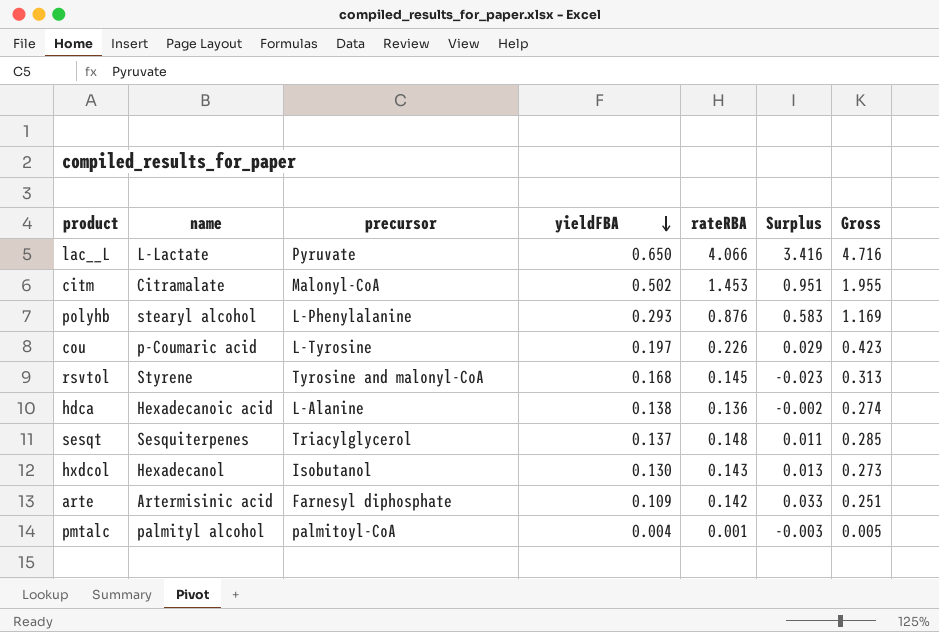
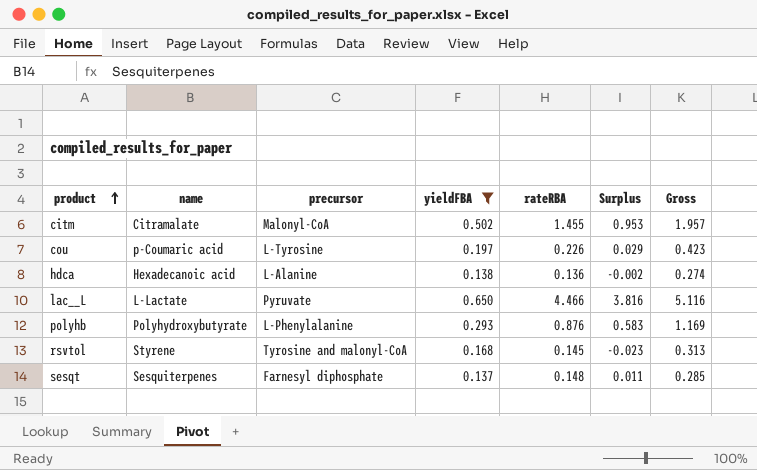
filter: none -> yieldFBA >= 0.137
row order: yieldFBA descending -> product ascending
citm | rateRBA: 1.453 -> 1.455
citm | Surplus: 0.951 -> 0.953
citm | Gross: 1.955 -> 1.957
lac__L | rateRBA: 4.066 -> 4.466
lac__L | Surplus: 3.416 -> 3.816
lac__L | Gross: 4.716 -> 5.116
polyhb | name: stearyl alcohol -> Polyhydroxybutyrate
sesqt | precursor: Triacylglycerol -> Farnesyl diphosphate

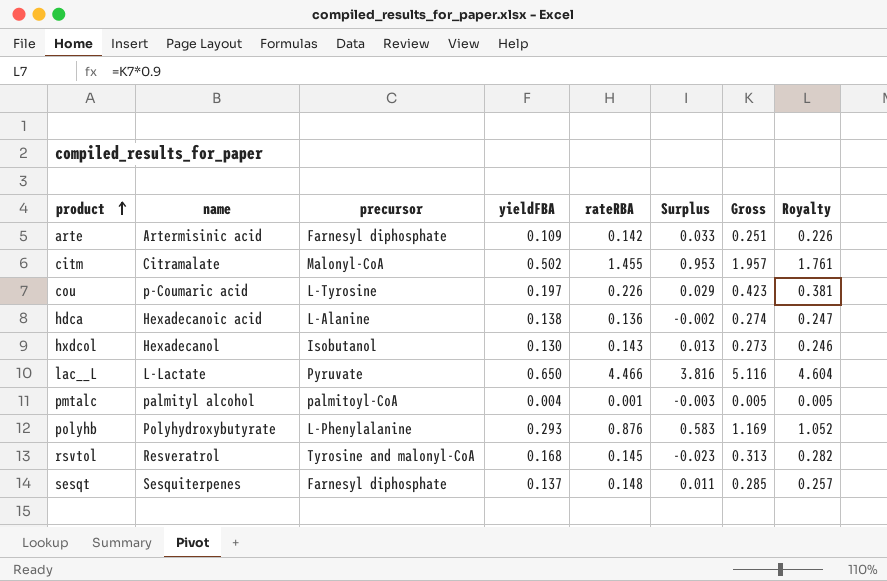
filter: yieldFBA >= 0.137 -> none
column Royalty | formula: none -> [Gross] * 0.9
rsvtol | name: Styrene -> Resveratrol

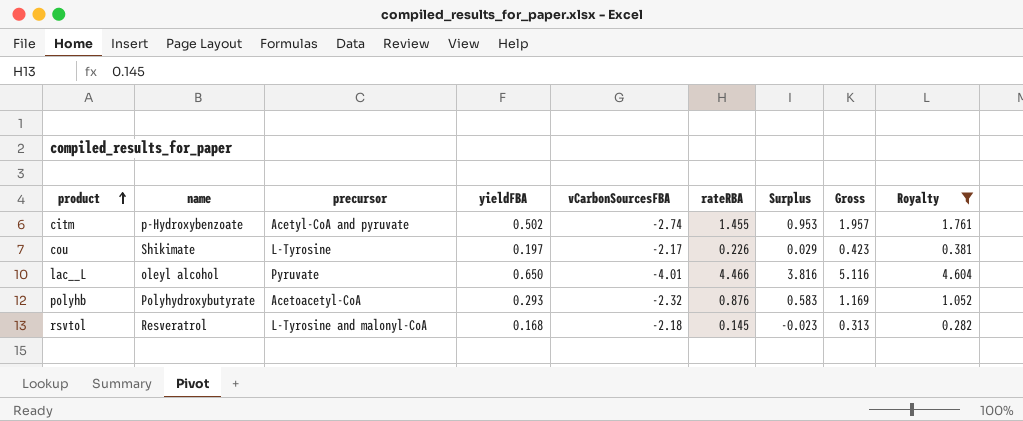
filter: none -> Royalty >= 0.282
column vCarbonSourcesFBA | position: none -> 5
citm | name: Citramalate -> p-Hydroxybenzoate
citm | precursor: Malonyl-CoA -> Acetyl-CoA and pyruvate
cou | name: p-Coumaric acid -> Shikimate
lac__L | name: L-Lactate -> oleyl alcohol
polyhb | precursor: L-Phenylalanine -> Acetoacetyl-CoA
rsvtol | precursor: Tyrosine and malonyl-CoA -> L-Tyrosine and malonyl-CoA

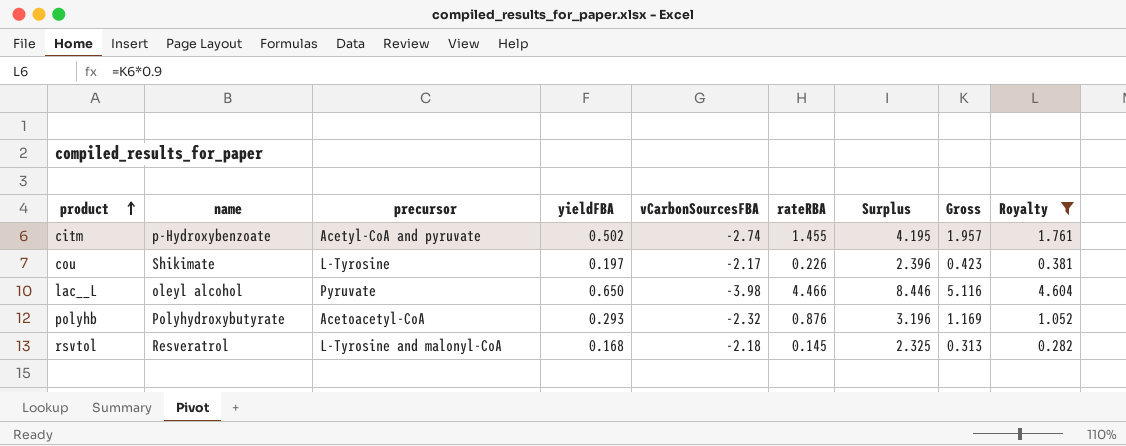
column Surplus | formula: [rateRBA] - [yieldFBA] -> [rateRBA] - [vCarbonSourcesFBA]
lac__L | vCarbonSourcesFBA: -4.01 -> -3.98

